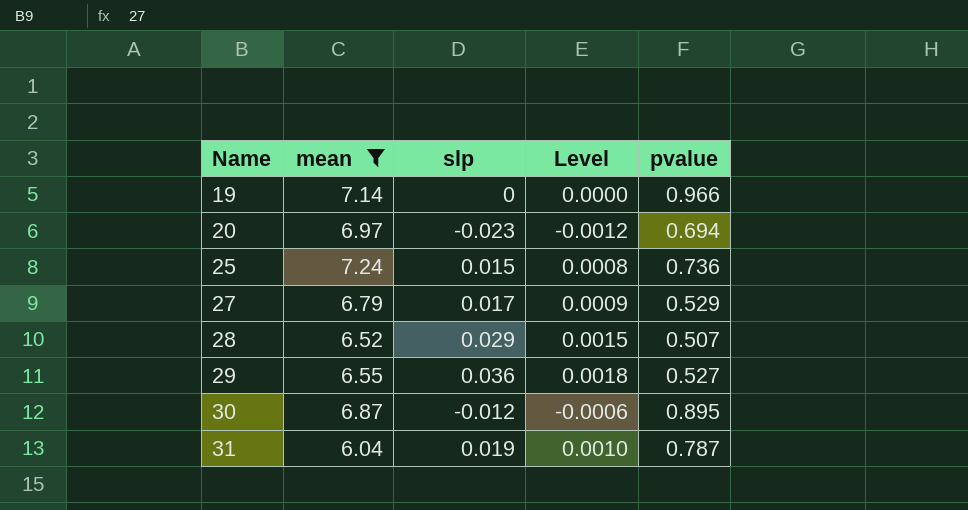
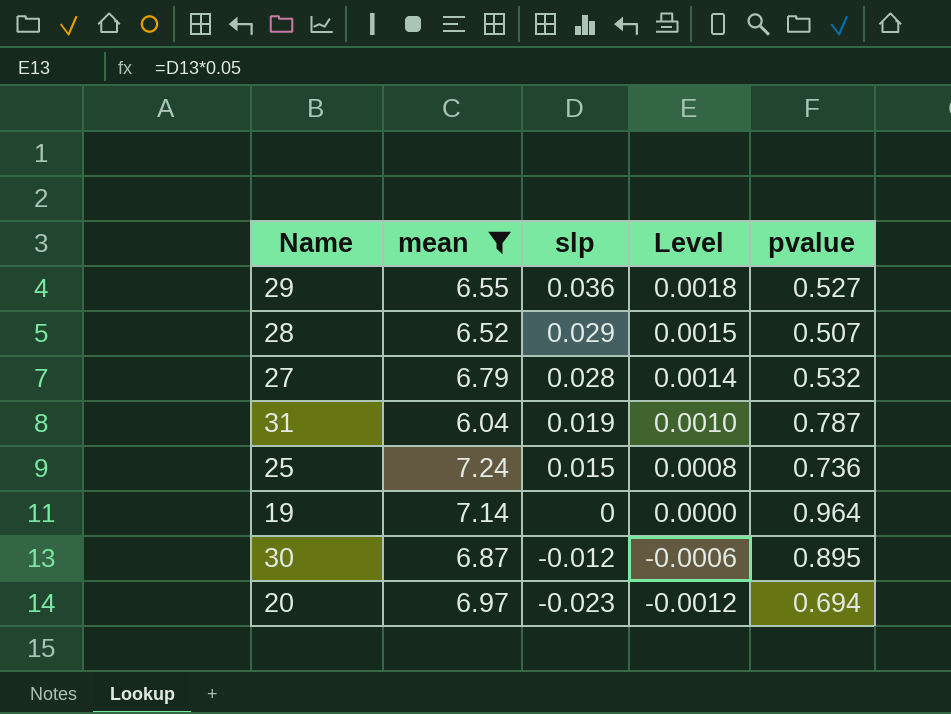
row order: Name ascending -> slp descending
27 | slp: 0.017 -> 0.028
27 | Level: 0.0009 -> 0.0014
27 | pvalue: 0.529 -> 0.532
19 | pvalue: 0.966 -> 0.964

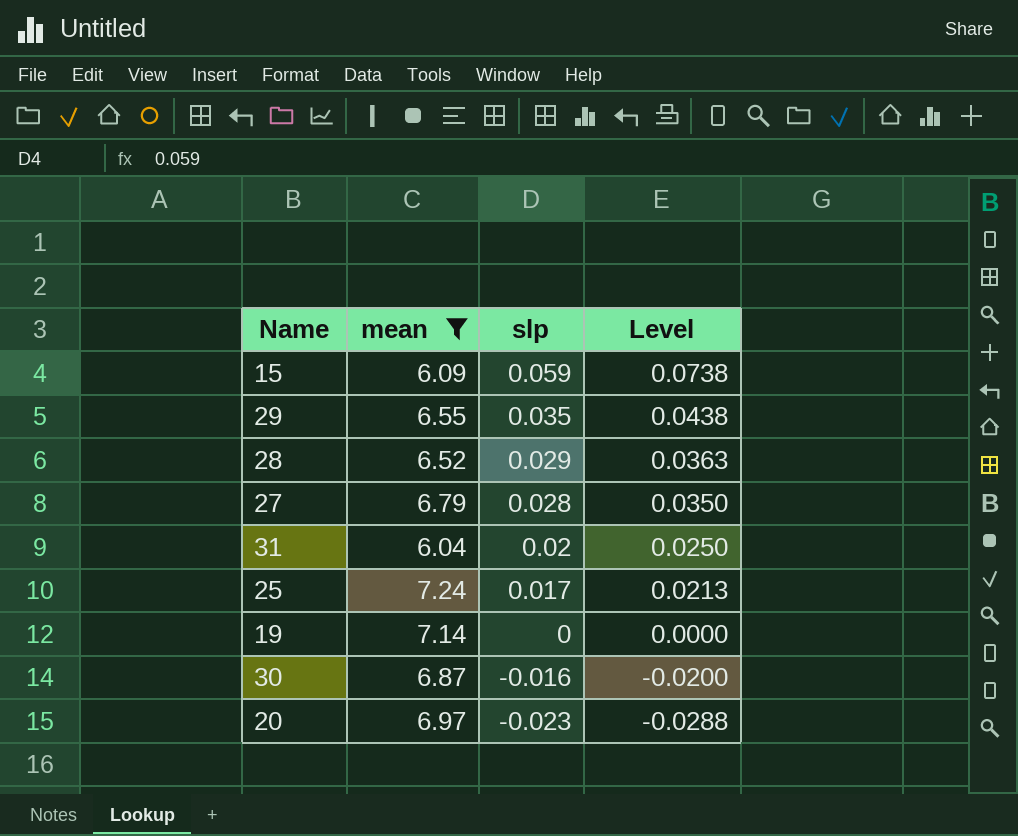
column pvalue | position: 5 -> none
column Level | formula: [slp] * 0.05 -> [slp] * 1.25
row 15: none -> 6.09 | 0.059 | 0.0738
29 | slp: 0.036 -> 0.035
31 | slp: 0.019 -> 0.02
25 | slp: 0.015 -> 0.017
30 | slp: -0.012 -> -0.016

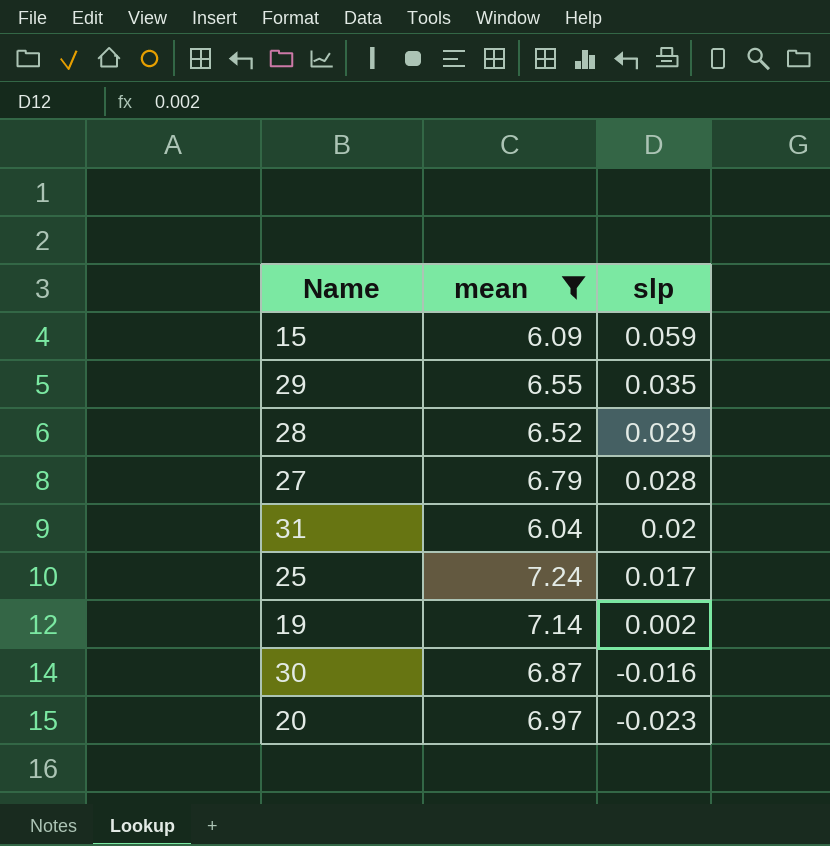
column Level | formula: [slp] * 1.25 -> none
19 | slp: 0 -> 0.002

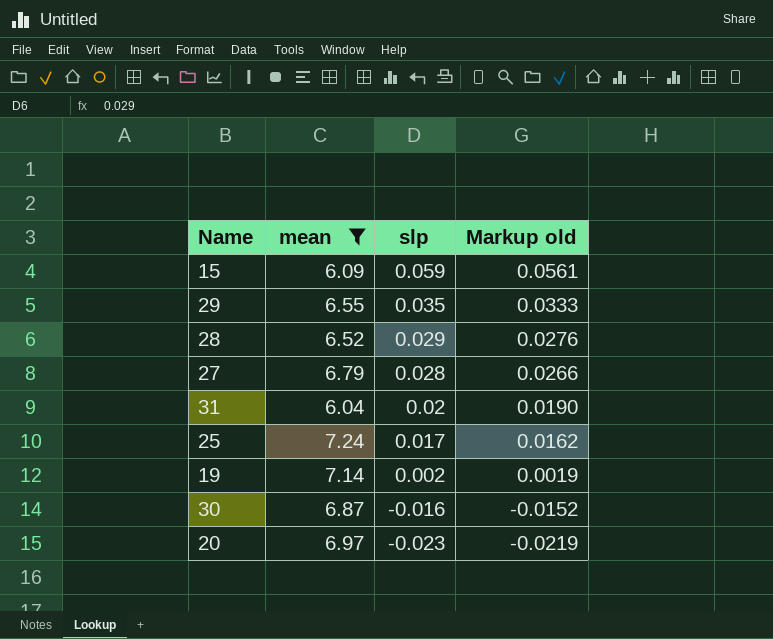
column Markup old | formula: none -> [slp] * 0.95

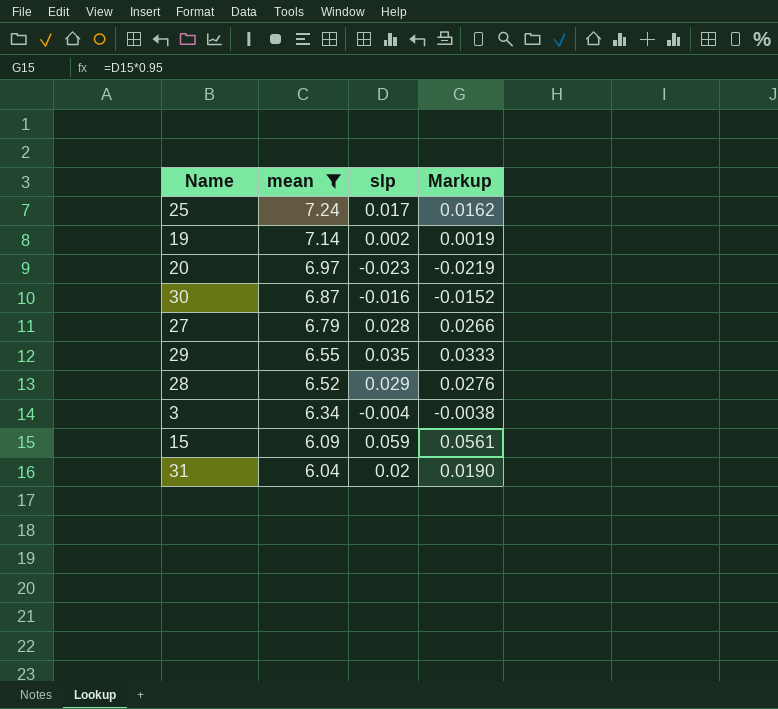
row order: slp descending -> mean descending
column name: Markup old -> Markup
row 3: none -> 6.34 | -0.004 | -0.0038

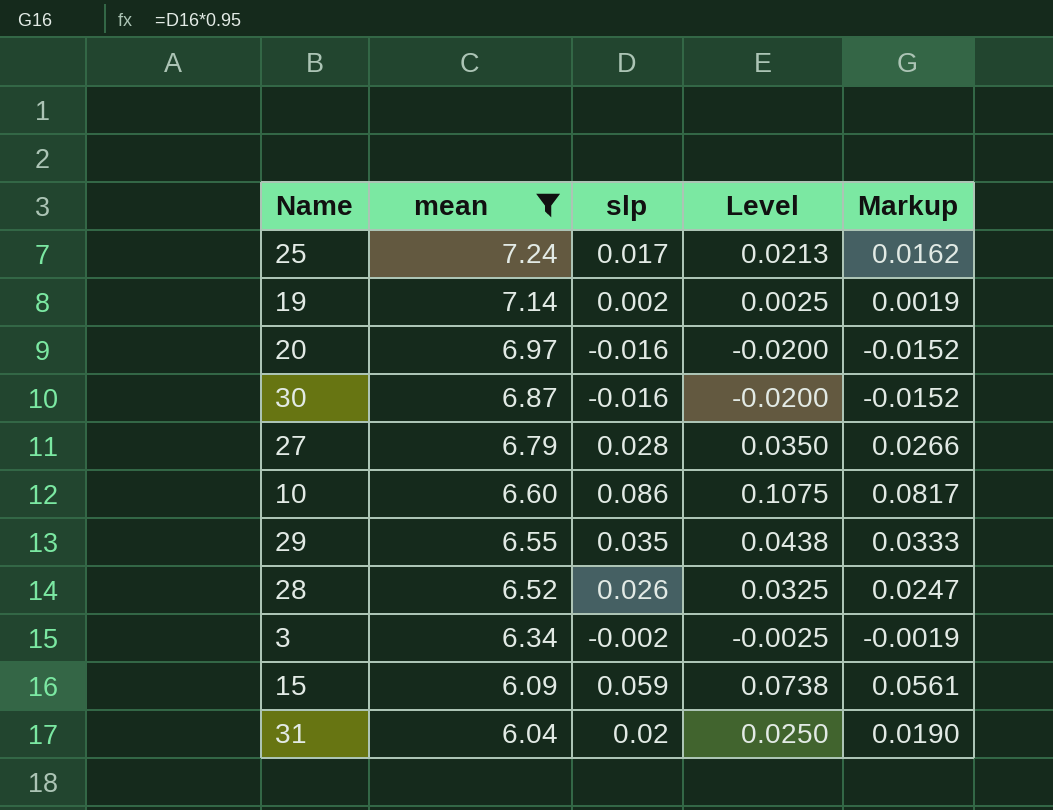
column Level | formula: none -> [slp] * 1.25
20 | slp: -0.023 -> -0.016
20 | Markup: -0.0219 -> -0.0152
row 10: none -> 6.60 | 0.086 | 0.1075 | 0.0817
28 | slp: 0.029 -> 0.026
28 | Markup: 0.0276 -> 0.0247
3 | slp: -0.004 -> -0.002
3 | Markup: -0.0038 -> -0.0019

